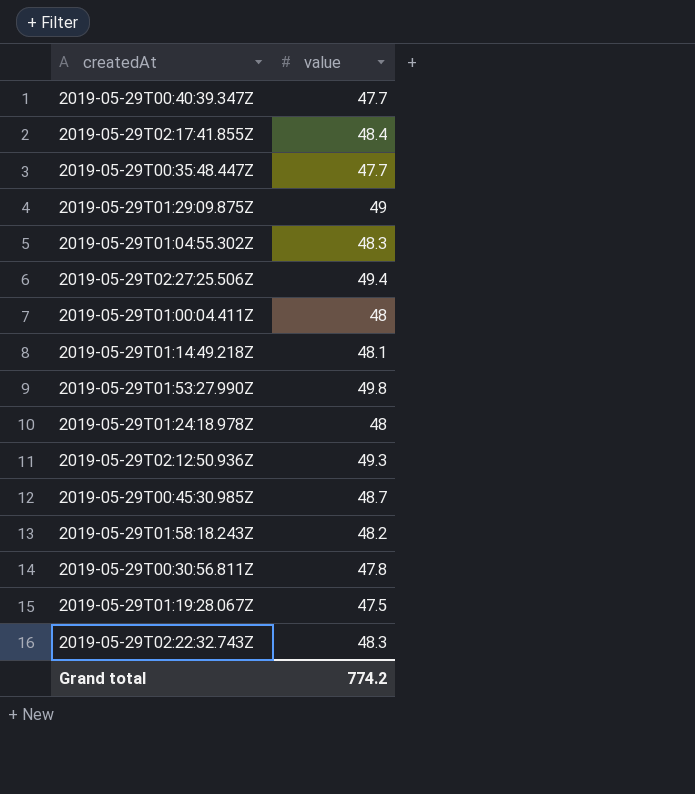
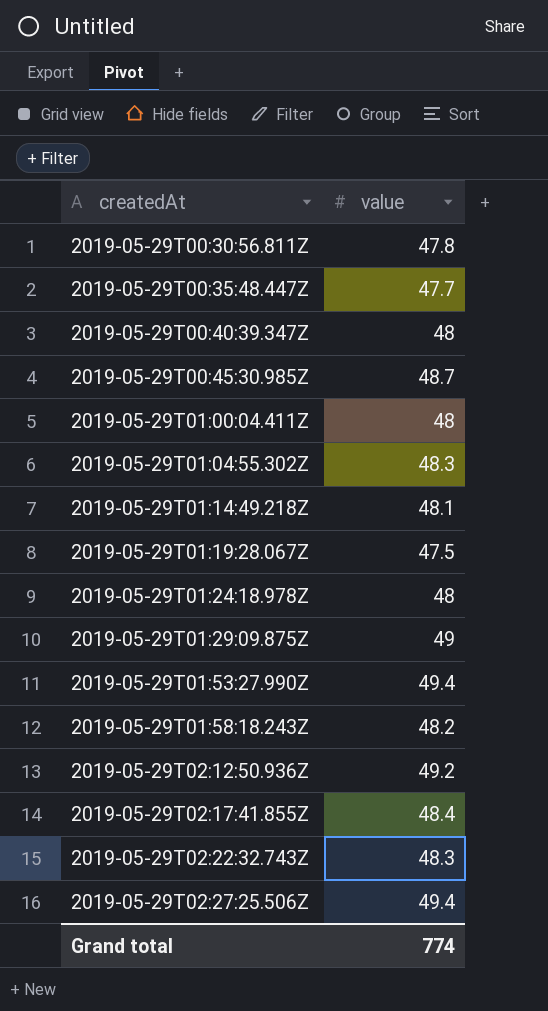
row order: none -> createdAt ascending
2019-05-29T00:40:39.347Z | value: 47.7 -> 48
2019-05-29T01:53:27.990Z | value: 49.8 -> 49.4
2019-05-29T02:12:50.936Z | value: 49.3 -> 49.2
Grand total | value: 774.2 -> 774

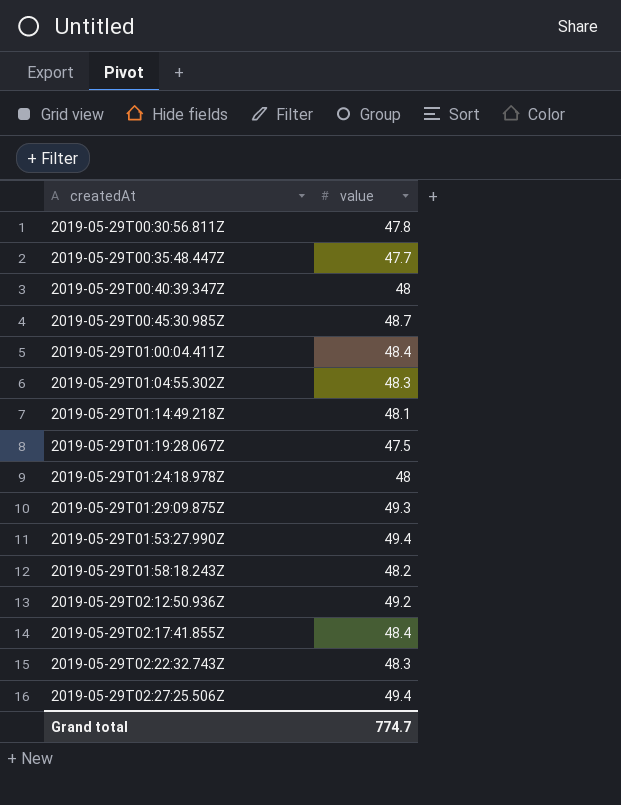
2019-05-29T01:00:04.411Z | value: 48 -> 48.4
2019-05-29T01:29:09.875Z | value: 49 -> 49.3
Grand total | value: 774 -> 774.7

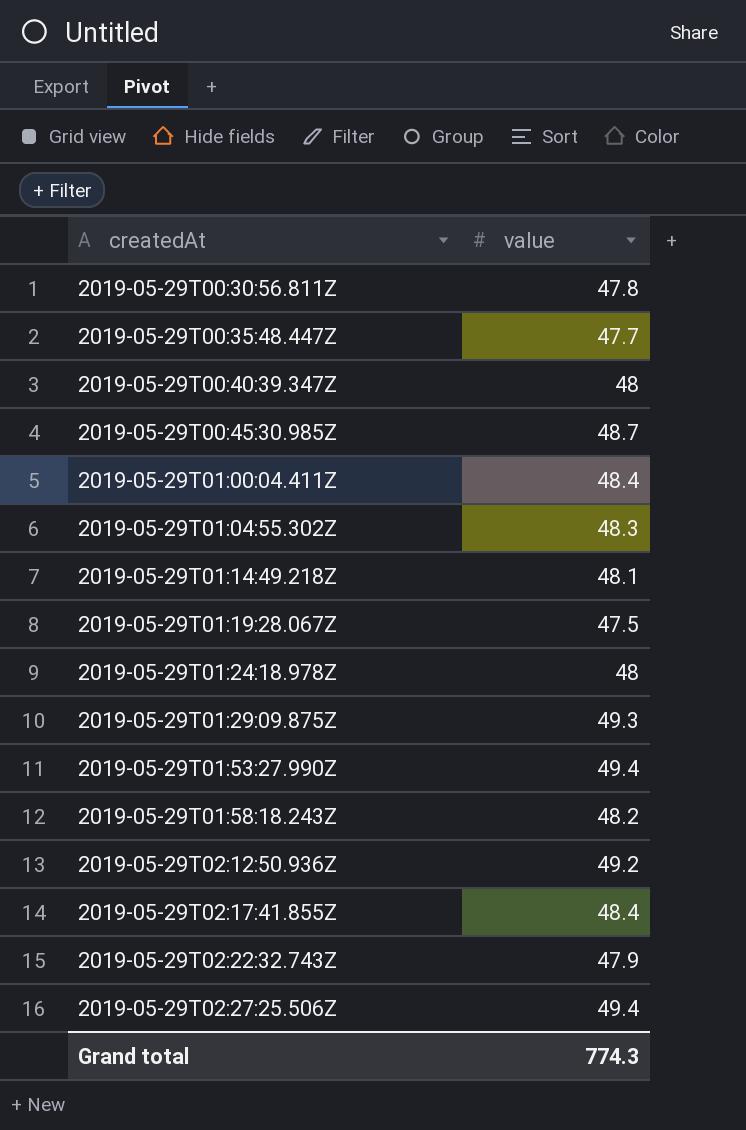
2019-05-29T02:22:32.743Z | value: 48.3 -> 47.9
Grand total | value: 774.7 -> 774.3

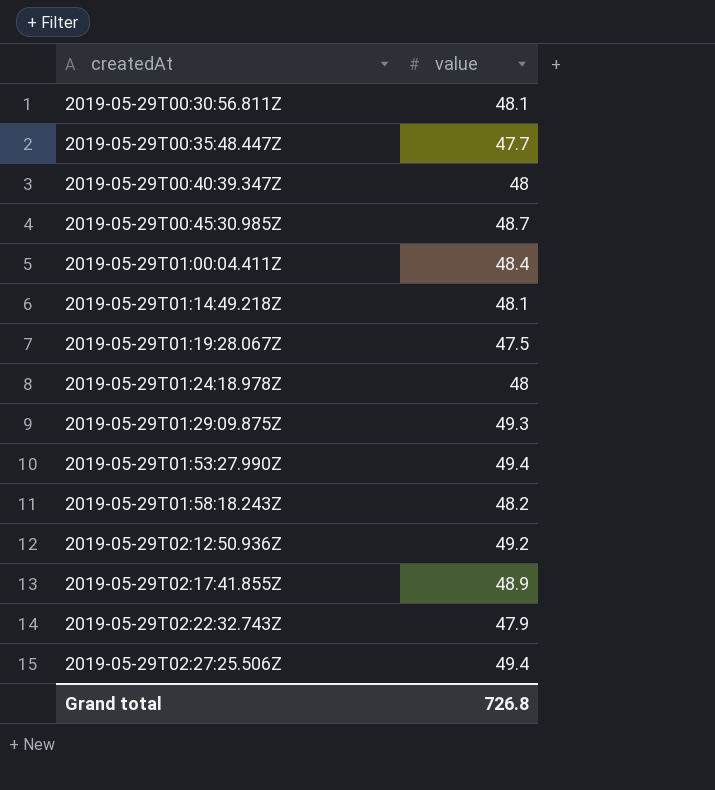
row 2019-05-29T01:04:55.302Z: 48.3 -> none
2019-05-29T00:30:56.811Z | value: 47.8 -> 48.1
2019-05-29T02:17:41.855Z | value: 48.4 -> 48.9
Grand total | value: 774.3 -> 726.8

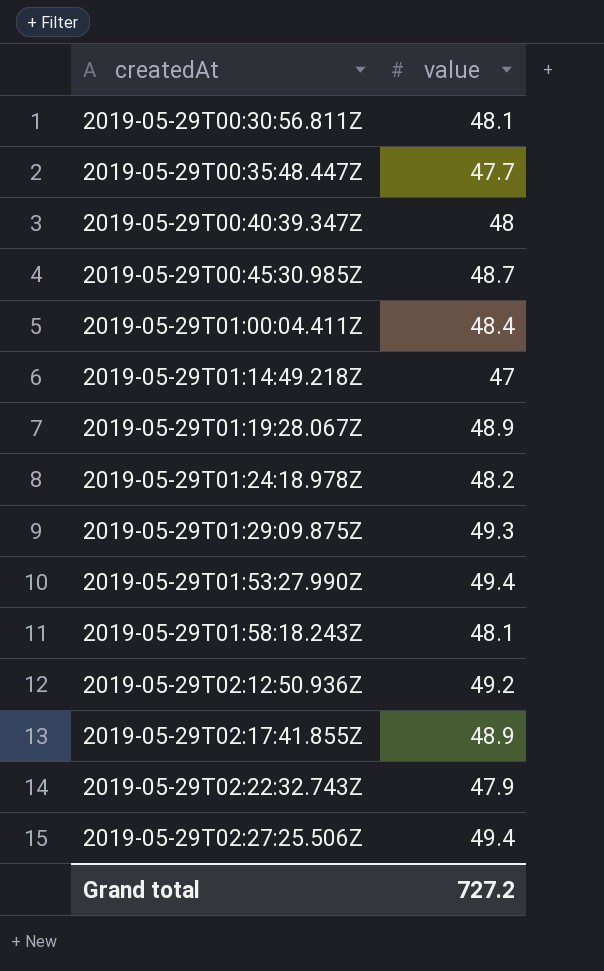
2019-05-29T01:14:49.218Z | value: 48.1 -> 47
2019-05-29T01:19:28.067Z | value: 47.5 -> 48.9
2019-05-29T01:24:18.978Z | value: 48 -> 48.2
2019-05-29T01:58:18.243Z | value: 48.2 -> 48.1
Grand total | value: 726.8 -> 727.2

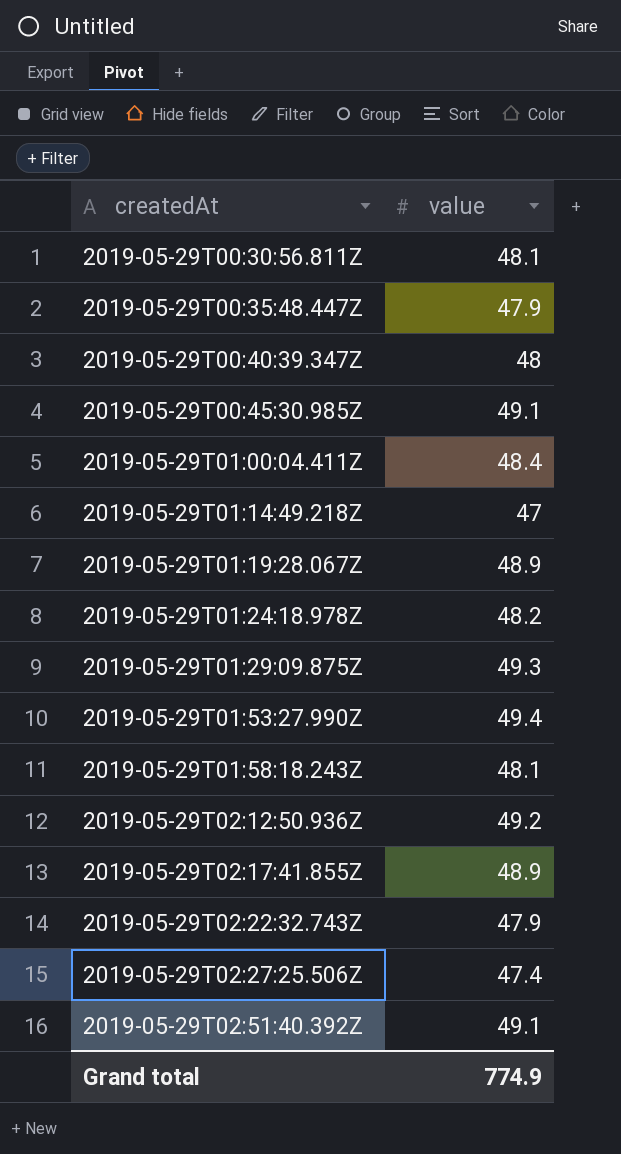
2019-05-29T00:35:48.447Z | value: 47.7 -> 47.9
2019-05-29T00:45:30.985Z | value: 48.7 -> 49.1
2019-05-29T02:27:25.506Z | value: 49.4 -> 47.4
row 2019-05-29T02:51:40.392Z: none -> 49.1
Grand total | value: 727.2 -> 774.9

